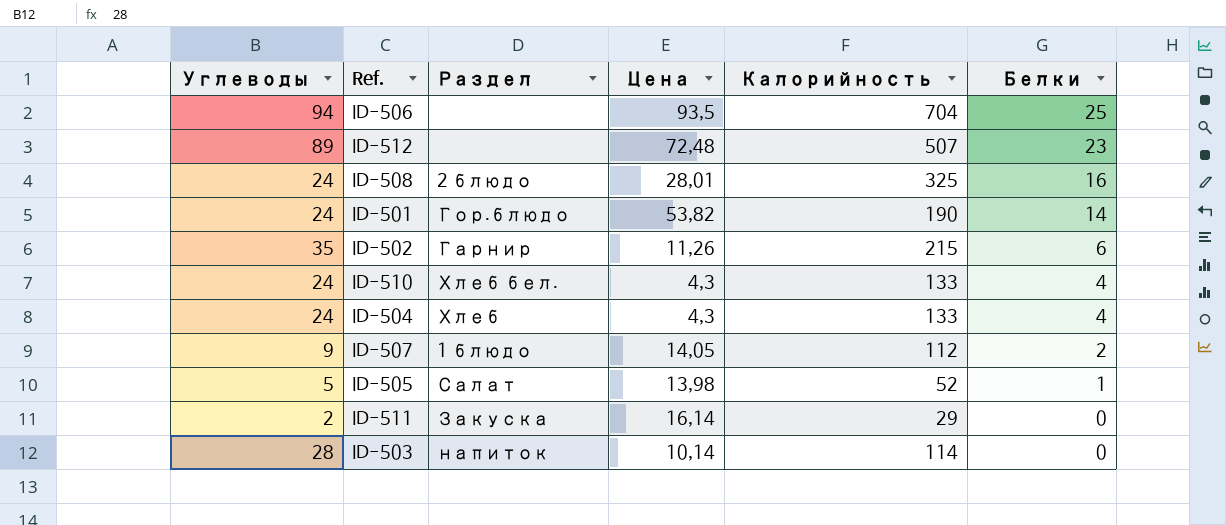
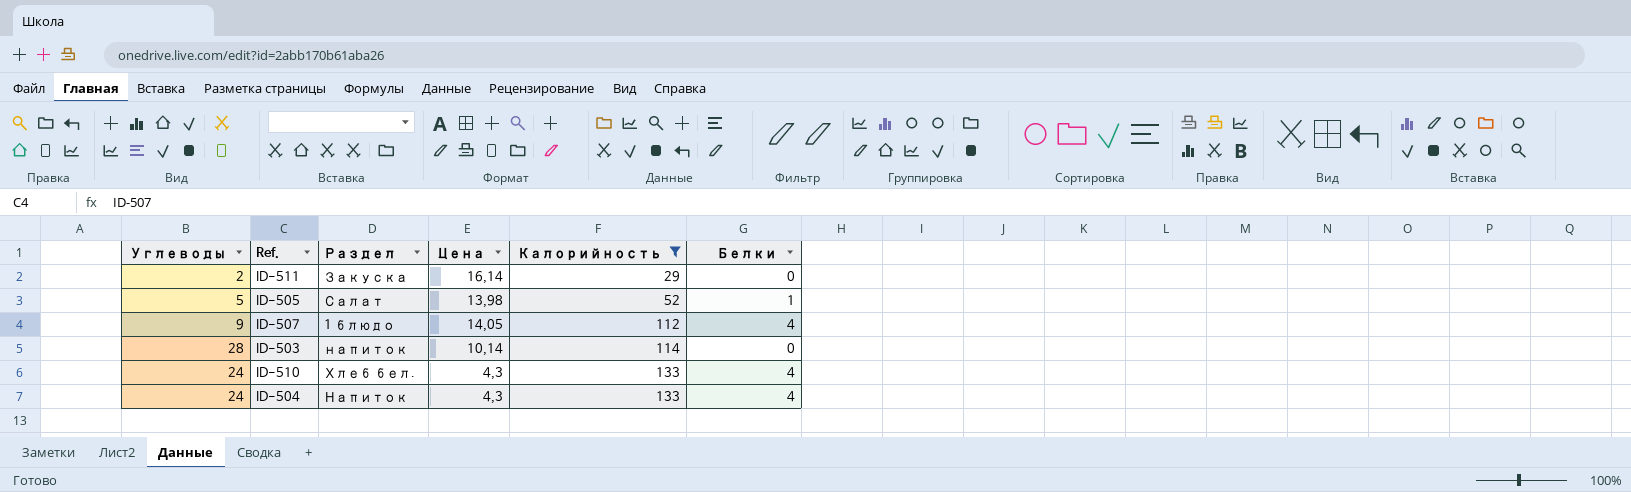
filter: none -> Калорийность <= 133
row order: Белки descending -> Калорийность ascending
ID-507 | Белки: 2 -> 4
ID-504 | Раздел: Хлеб -> Напиток

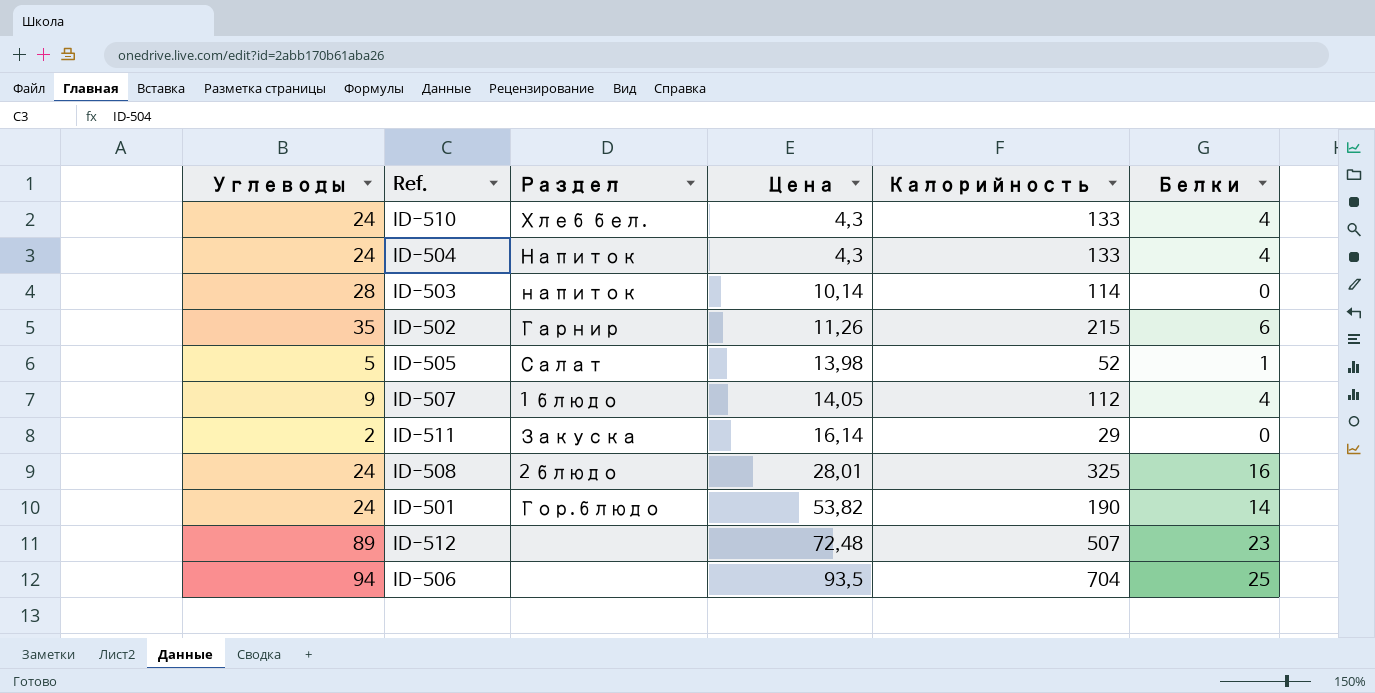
filter: Калорийность <= 133 -> none
row order: Калорийность ascending -> Цена ascending

